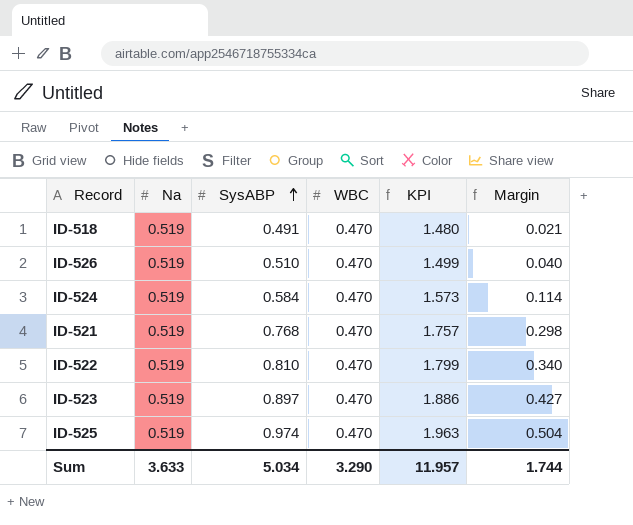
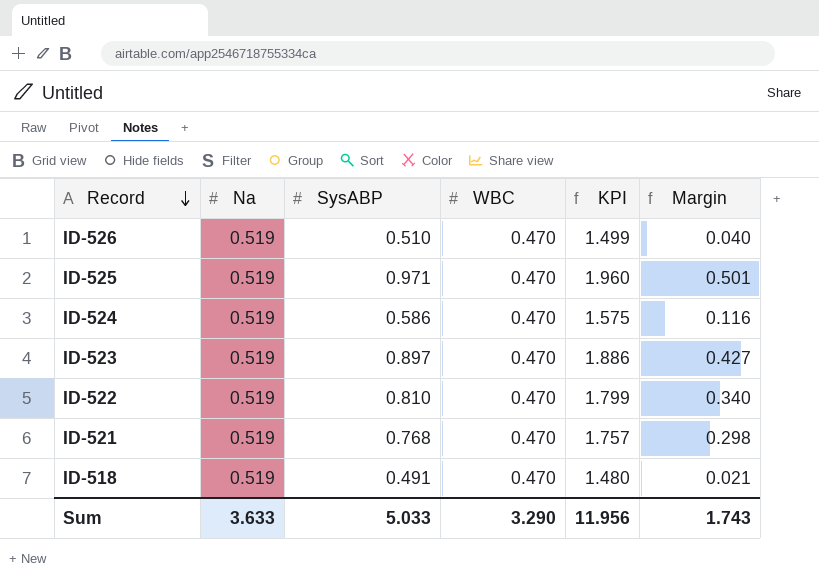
row order: SysABP ascending -> Record descending
ID-525 | SysABP: 0.974 -> 0.971
ID-525 | KPI: 1.963 -> 1.960
ID-525 | Margin: 0.504 -> 0.501
ID-524 | SysABP: 0.584 -> 0.586
ID-524 | KPI: 1.573 -> 1.575
ID-524 | Margin: 0.114 -> 0.116
Sum | SysABP: 5.034 -> 5.033
Sum | KPI: 11.957 -> 11.956
Sum | Margin: 1.744 -> 1.743

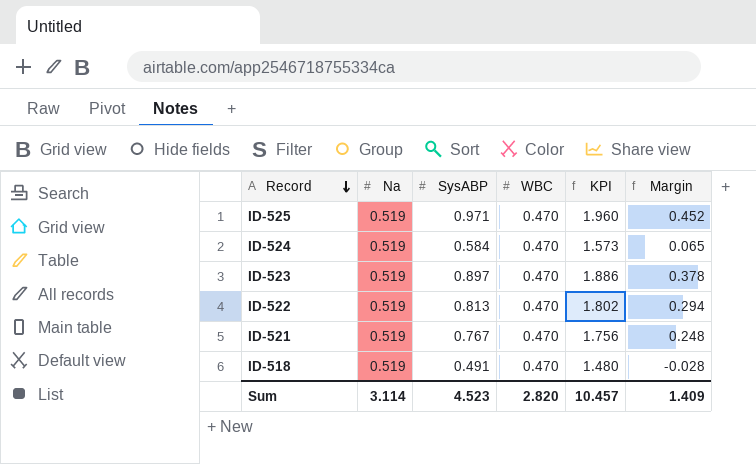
column Margin | formula: [SysABP] - [WBC] -> [SysABP] - [Na]
row ID-526: 0.519 | 0.510 | 0.470 | 1.499 | 0.040 -> none
ID-524 | SysABP: 0.586 -> 0.584
ID-524 | KPI: 1.575 -> 1.573
ID-522 | SysABP: 0.810 -> 0.813
ID-522 | KPI: 1.799 -> 1.802
ID-521 | SysABP: 0.768 -> 0.767
ID-521 | KPI: 1.757 -> 1.756
Sum | Na: 3.633 -> 3.114
Sum | SysABP: 5.033 -> 4.523
Sum | WBC: 3.290 -> 2.820
Sum | KPI: 11.956 -> 10.457
Sum | Margin: 1.743 -> 1.409

